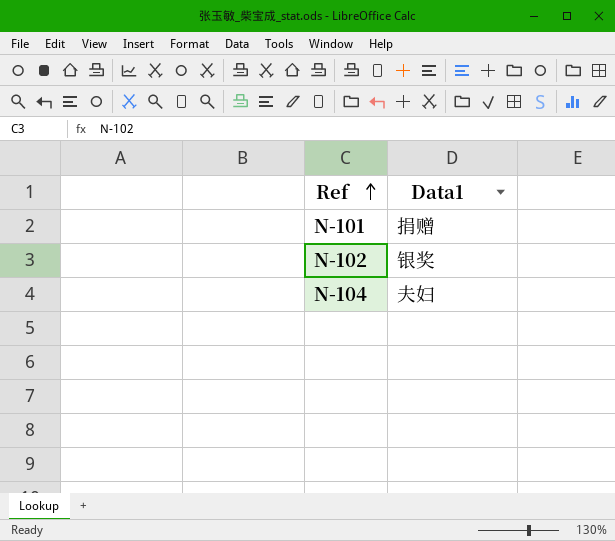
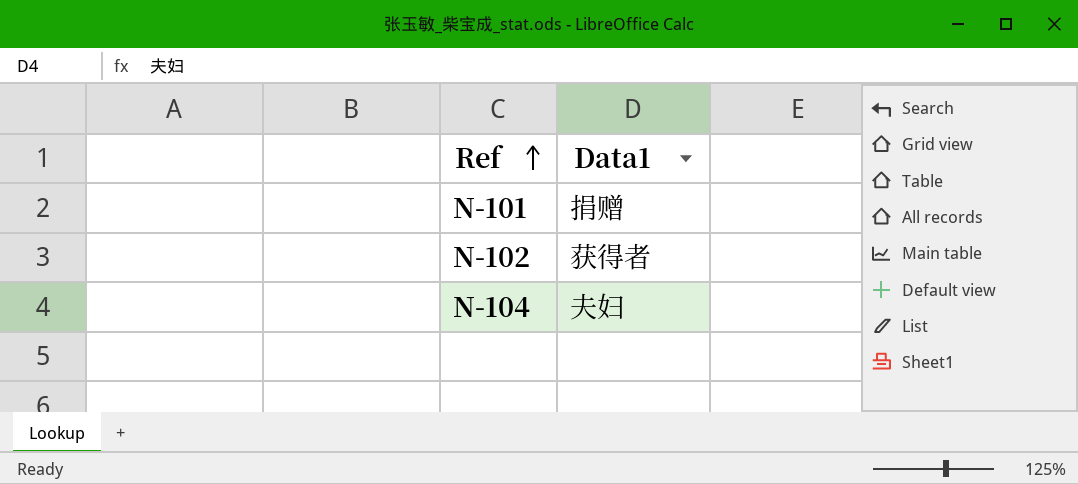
N-102 | Data1: 银奖 -> 获得者

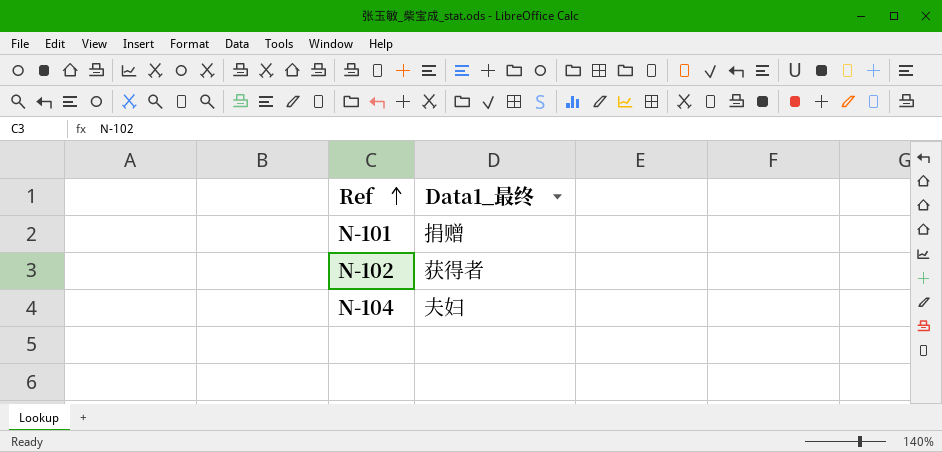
column name: Data1 -> Data1_最终

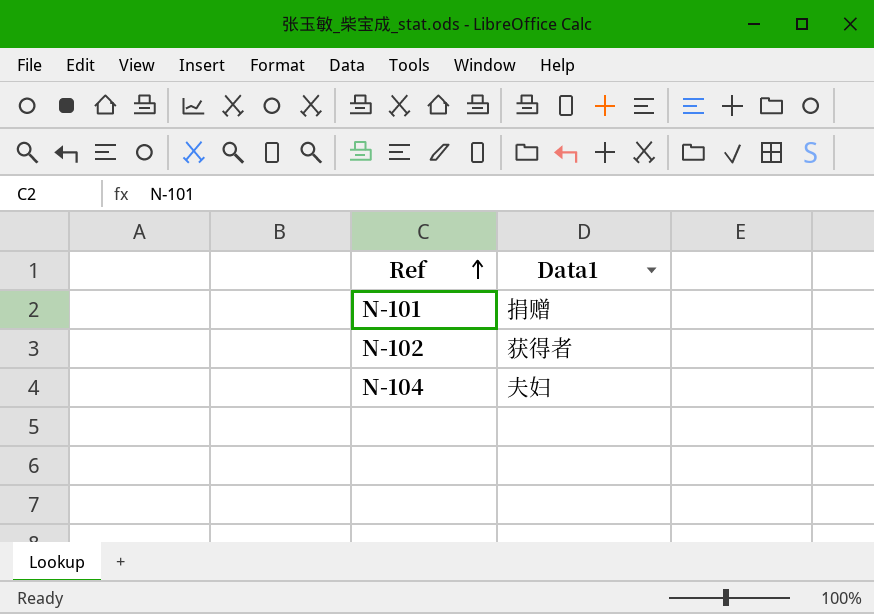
column name: Data1_最终 -> Data1

